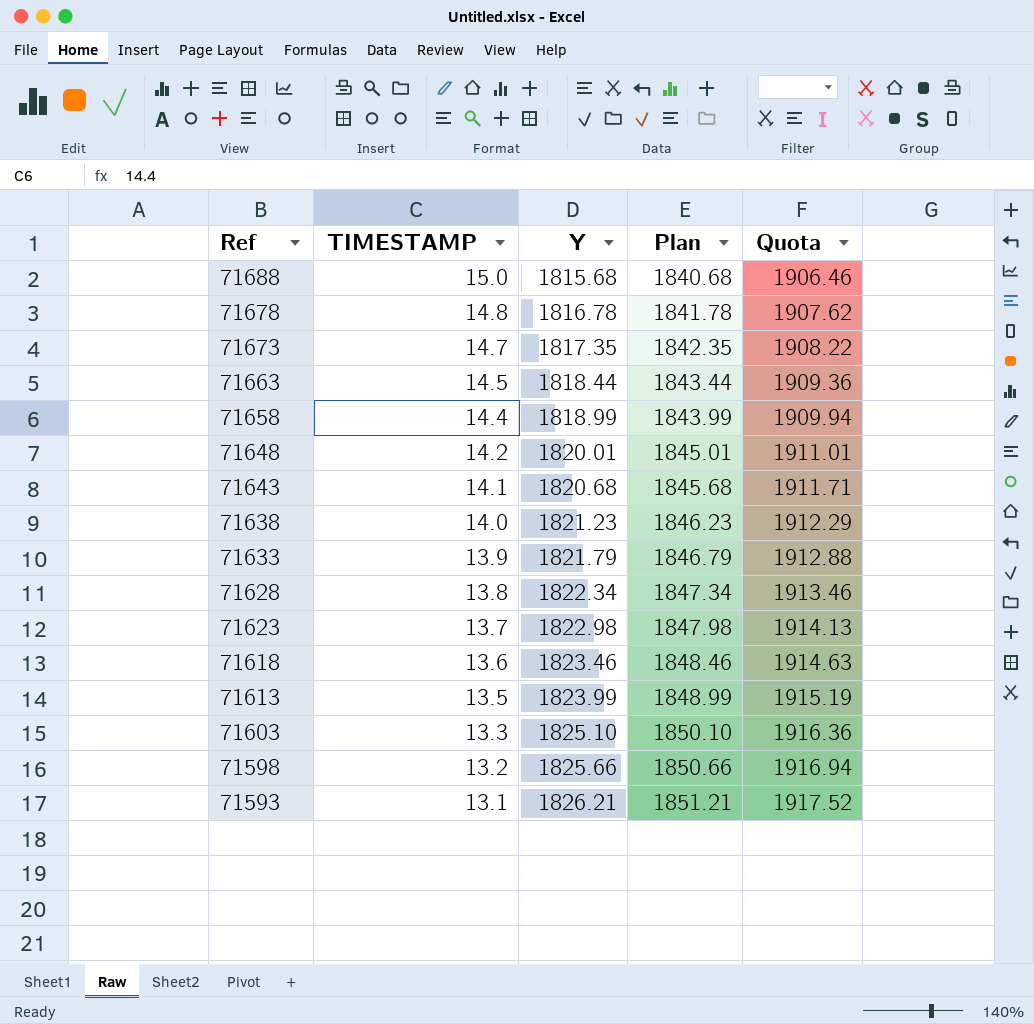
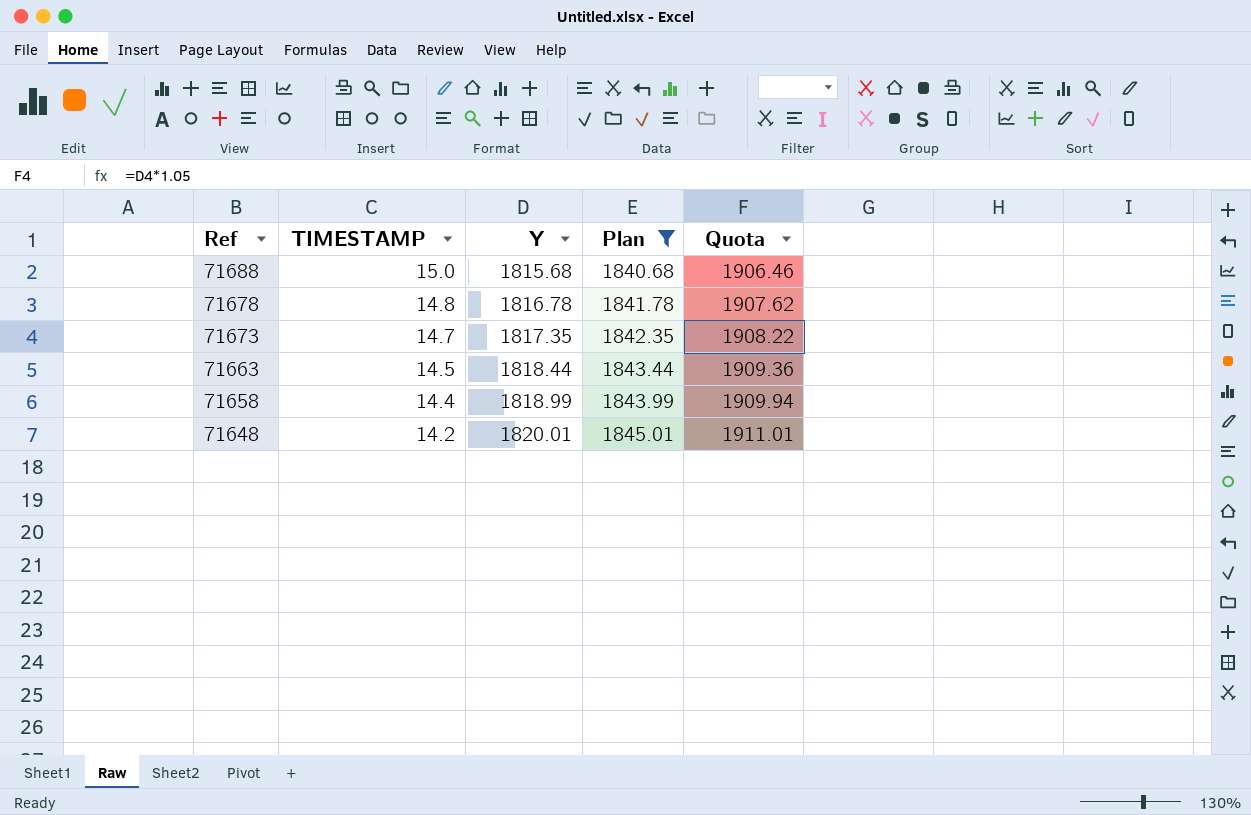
filter: none -> Plan <= 1845.01

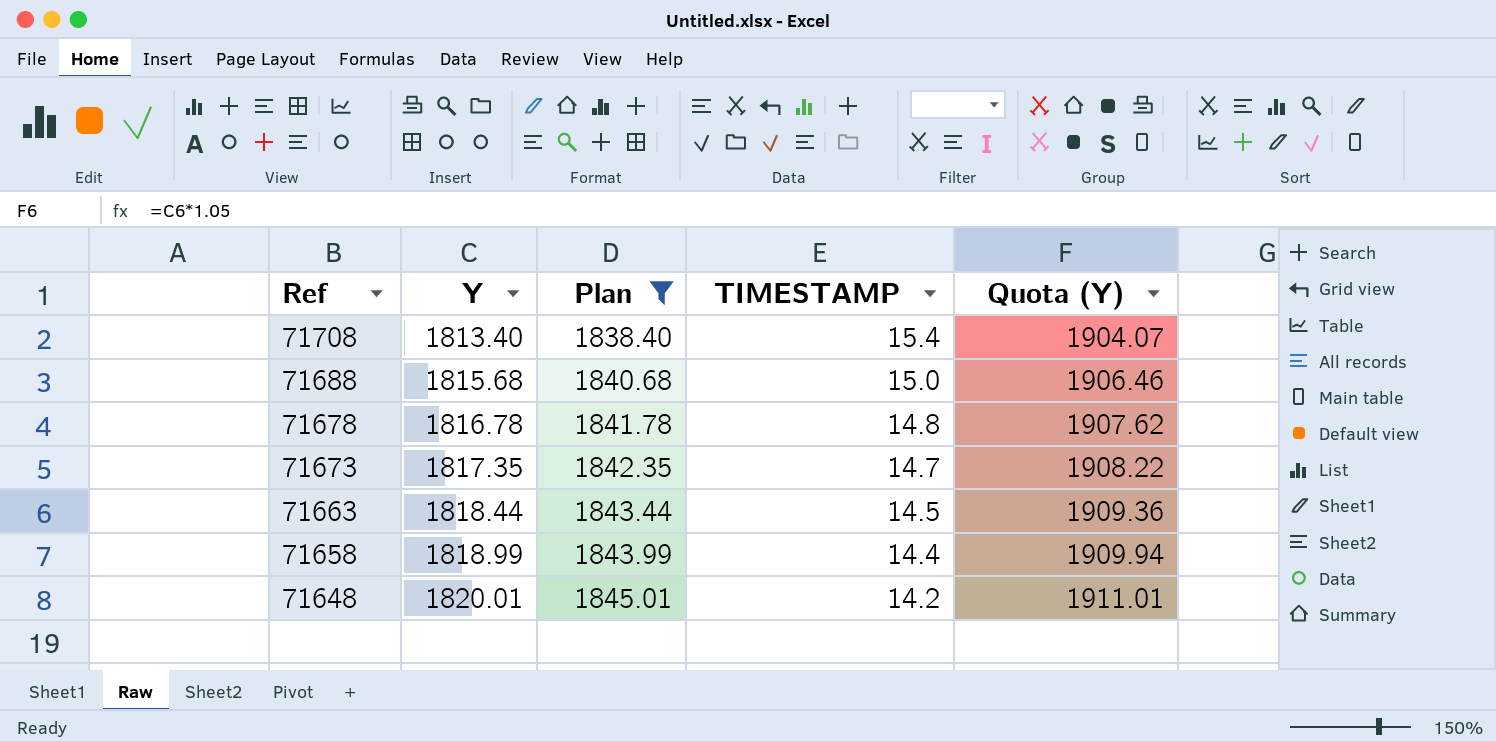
column TIMESTAMP | position: 2 -> 4
column name: Quota -> Quota (Y)
row 71708: none -> 1813.40 | 1838.40 | 15.4 | 1904.07

